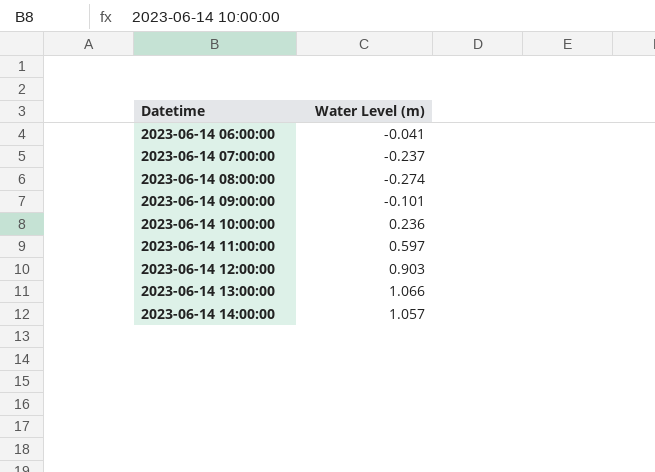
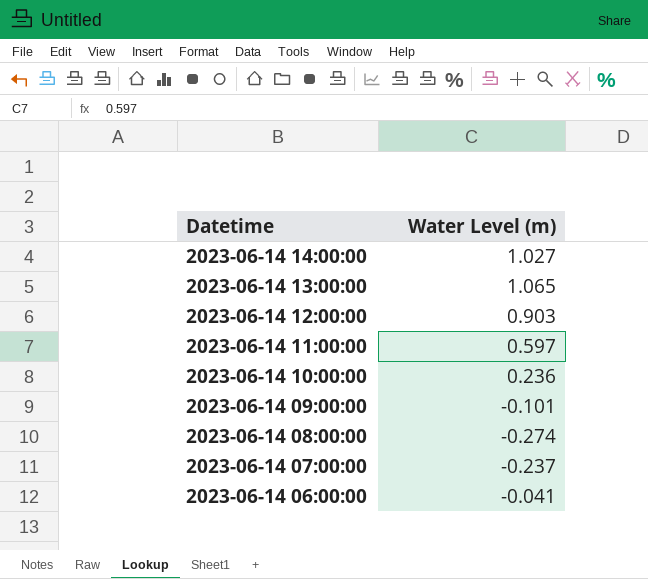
row order: Datetime ascending -> Datetime descending
2023-06-14 14:00:00 | Water Level (m): 1.057 -> 1.027
2023-06-14 13:00:00 | Water Level (m): 1.066 -> 1.065

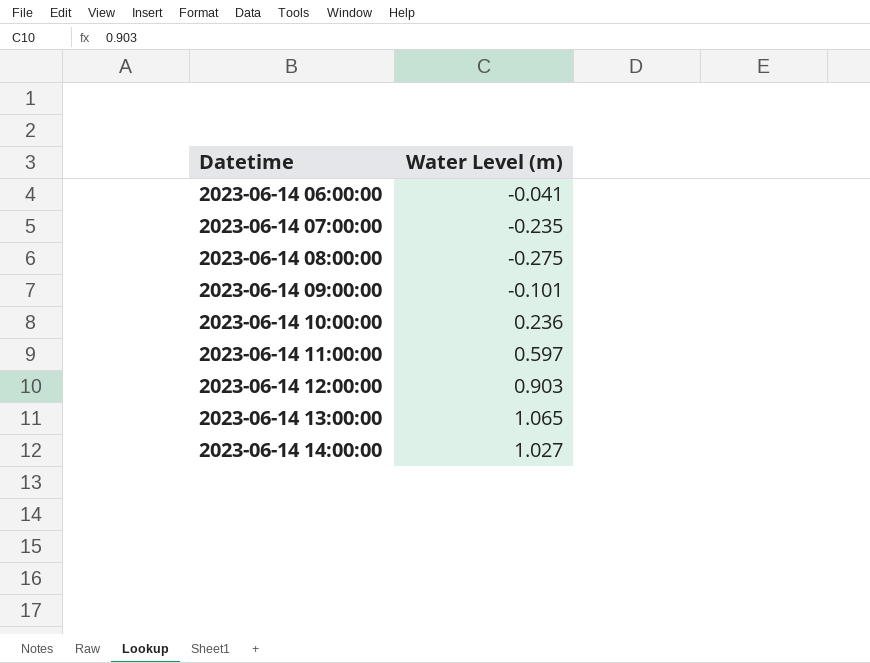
row order: Datetime descending -> Datetime ascending
2023-06-14 07:00:00 | Water Level (m): -0.237 -> -0.235
2023-06-14 08:00:00 | Water Level (m): -0.274 -> -0.275

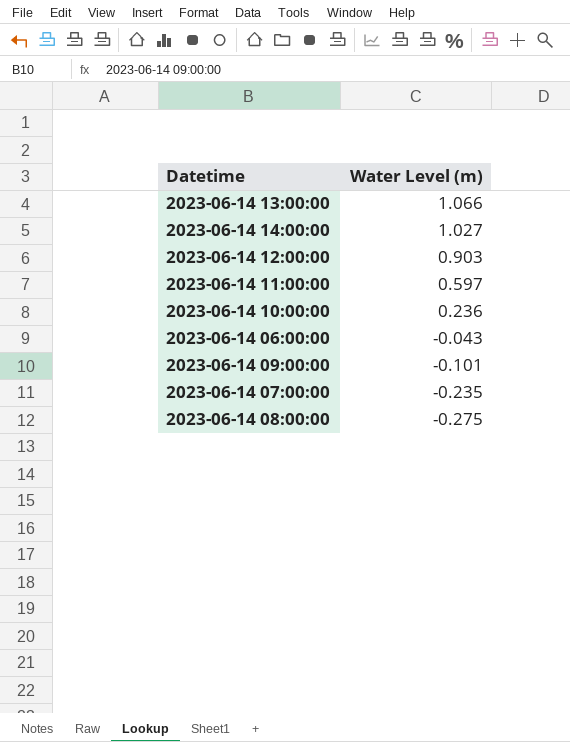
row order: Datetime ascending -> Water Level (m) descending
2023-06-14 13:00:00 | Water Level (m): 1.065 -> 1.066
2023-06-14 06:00:00 | Water Level (m): -0.041 -> -0.043

